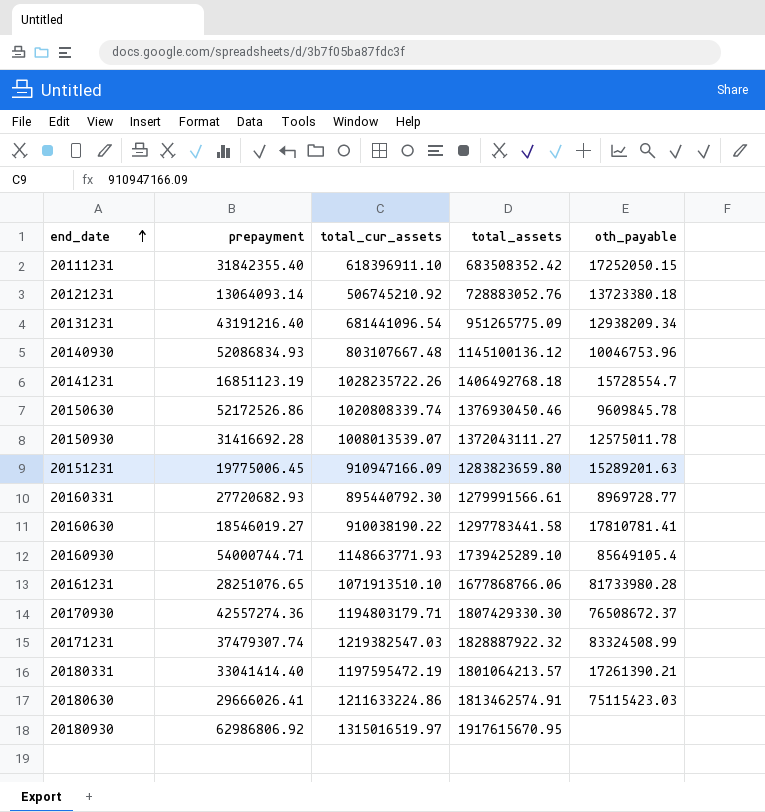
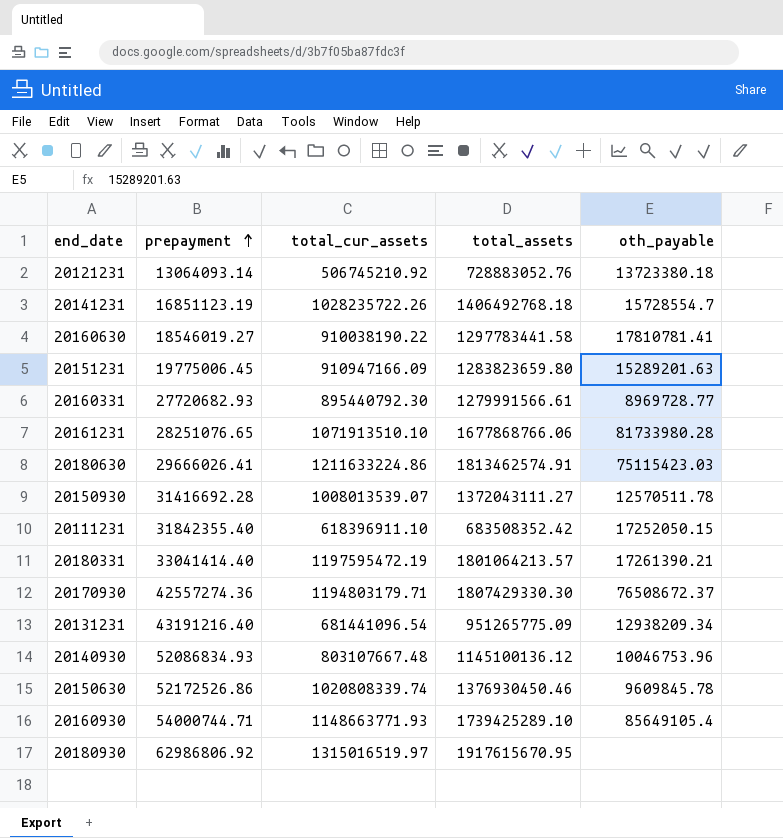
row order: end_date ascending -> prepayment ascending
row 20171231: 37479307.74 | 1219382547.03 | 1828887922.32 | 83324508.99 -> none
20150930 | oth_payable: 12575011.78 -> 12570511.78

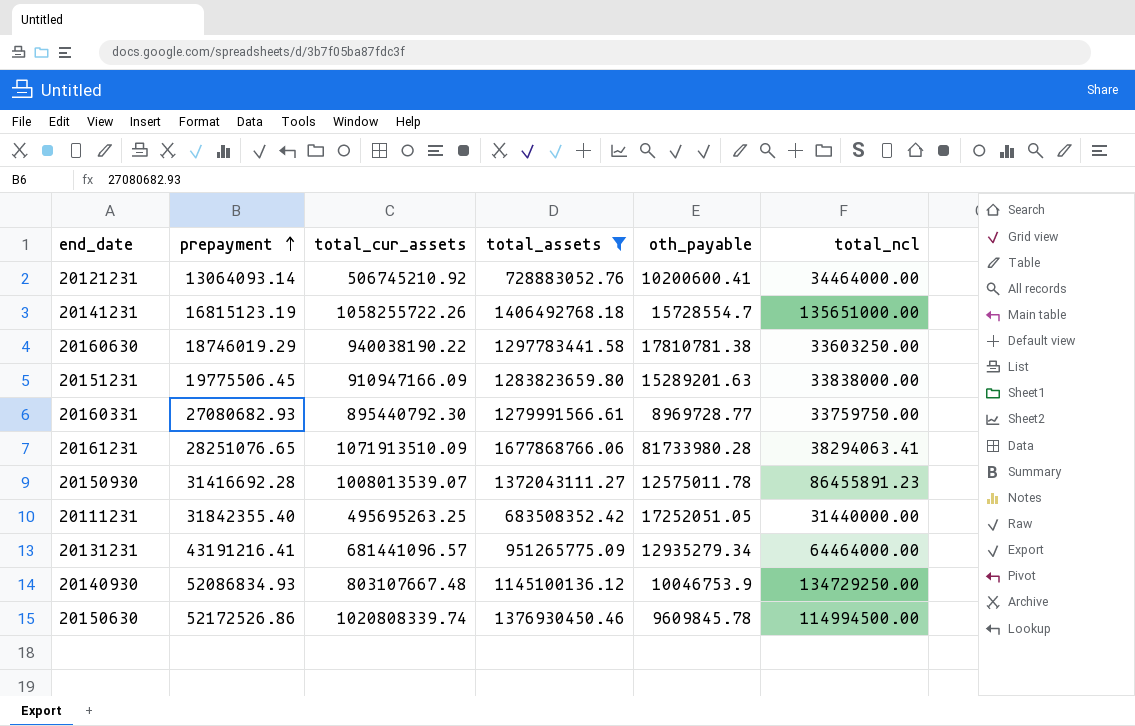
filter: none -> total_assets <= 1677868766.06
column total_ncl | position: none -> 6
20121231 | oth_payable: 13723380.18 -> 10200600.41
20141231 | prepayment: 16851123.19 -> 16815123.19
20141231 | total_cur_assets: 1028235722.26 -> 1058255722.26
20160630 | prepayment: 18546019.27 -> 18746019.29
20160630 | total_cur_assets: 910038190.22 -> 940038190.22
20160630 | oth_payable: 17810781.41 -> 17810781.38
20151231 | prepayment: 19775006.45 -> 19775506.45
20160331 | prepayment: 27720682.93 -> 27080682.93
20161231 | total_cur_assets: 1071913510.10 -> 1071913510.09
20150930 | oth_payable: 12570511.78 -> 12575011.78
20111231 | total_cur_assets: 618396911.10 -> 495695263.25
20111231 | oth_payable: 17252050.15 -> 17252051.05
20131231 | prepayment: 43191216.40 -> 43191216.41
20131231 | total_cur_assets: 681441096.54 -> 681441096.57
20131231 | oth_payable: 12938209.34 -> 12935279.34
20140930 | oth_payable: 10046753.96 -> 10046753.9

